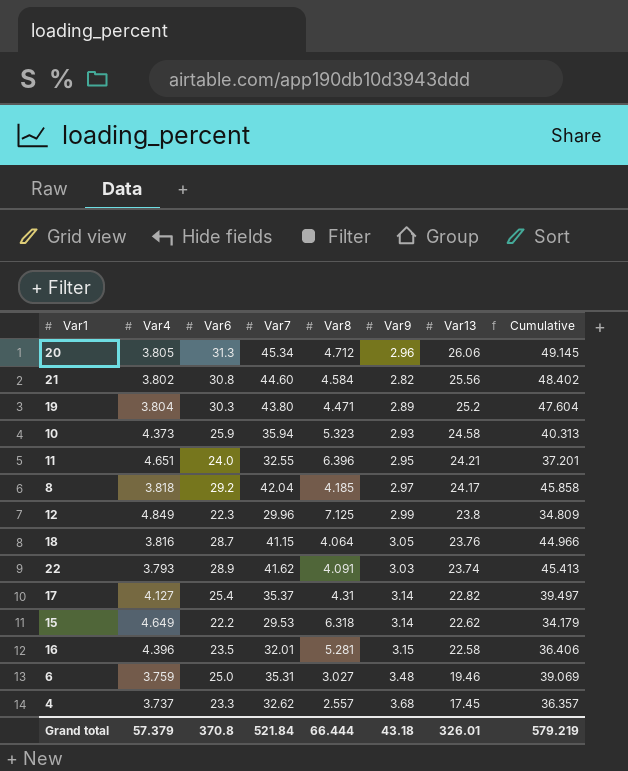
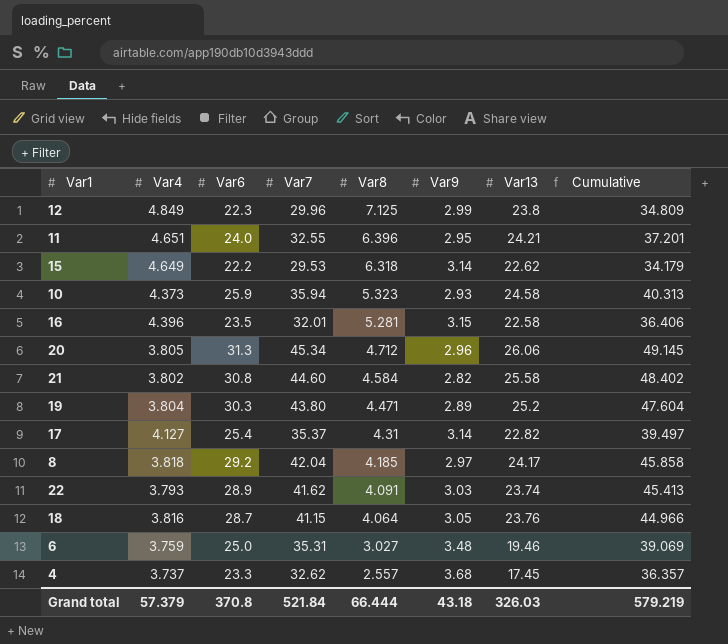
row order: Var13 descending -> Var8 descending
21 | Var13: 25.56 -> 25.58
Grand total | Var13: 326.01 -> 326.03

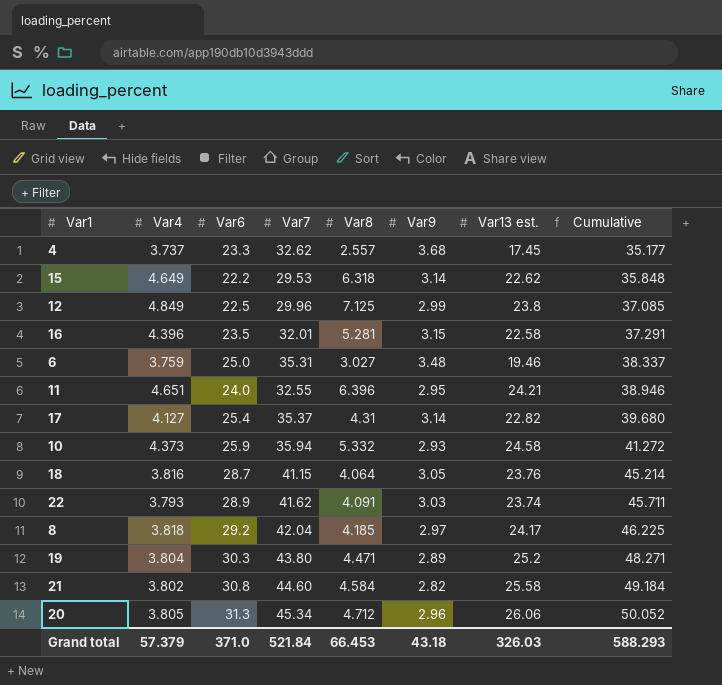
row order: Var8 descending -> Cumulative ascending
column name: Var13 -> Var13 est.
column Cumulative | formula: [Var4] + [Var7] -> [Var7] + [Var8]
12 | Var6: 22.3 -> 22.5
10 | Var8: 5.323 -> 5.332
Grand total | Var6: 370.8 -> 371.0
Grand total | Var8: 66.444 -> 66.453
Grand total | Cumulative: 579.219 -> 588.293

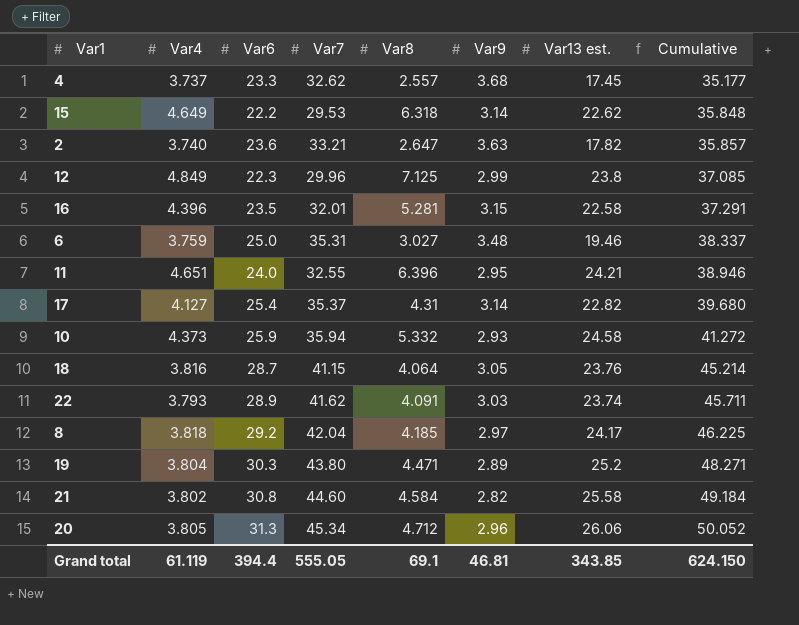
row 2: none -> 3.740 | 23.6 | 33.21 | 2.647 | 3.63 | 17.82 | 35.857
12 | Var6: 22.5 -> 22.3
Grand total | Var4: 57.379 -> 61.119
Grand total | Var6: 371.0 -> 394.4
Grand total | Var7: 521.84 -> 555.05
Grand total | Var8: 66.453 -> 69.1
Grand total | Var9: 43.18 -> 46.81
Grand total | Var13 est.: 326.03 -> 343.85
Grand total | Cumulative: 588.293 -> 624.150

